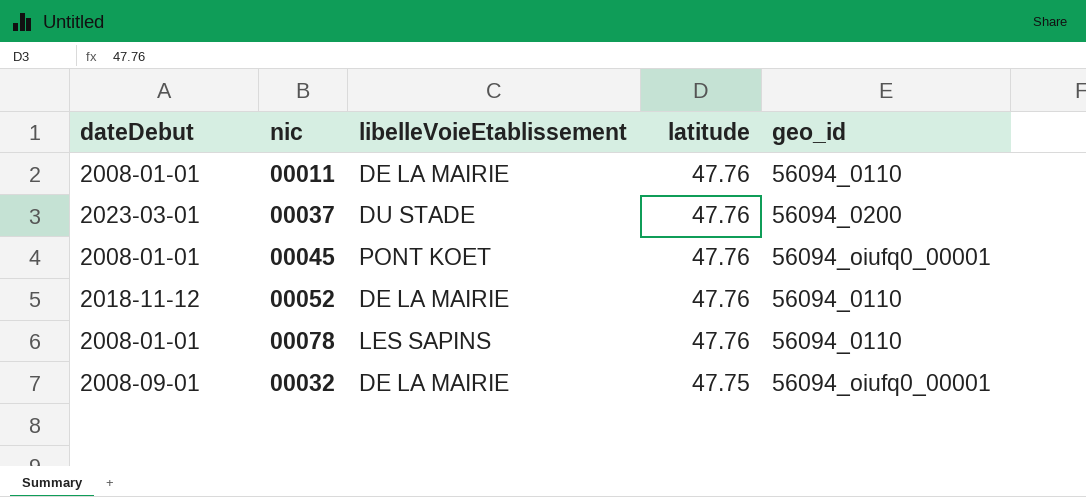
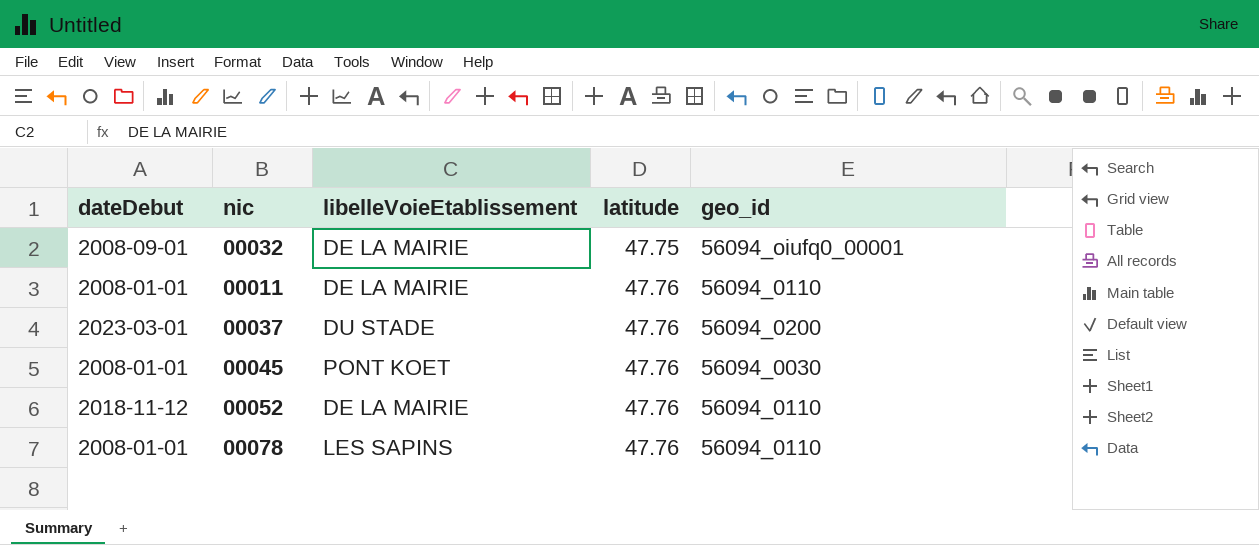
row order: latitude descending -> latitude ascending
00045 | geo_id: 56094_oiufq0_00001 -> 56094_0030

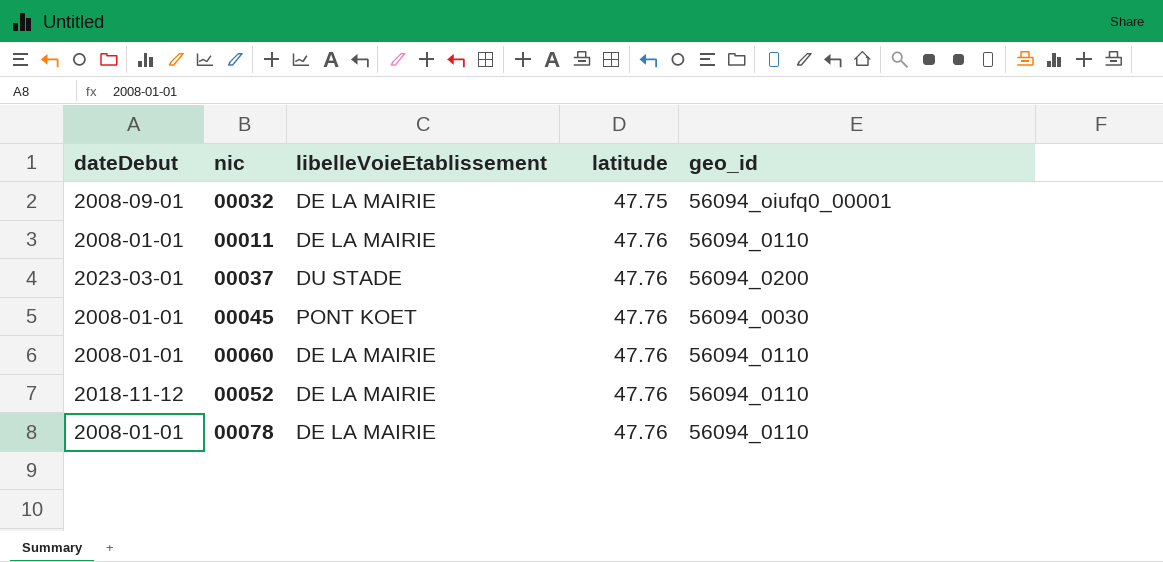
row 00060: none -> 2008-01-01 | DE LA MAIRIE | 47.76 | 56094_0110
00078 | libelleVoieEtablissement: LES SAPINS -> DE LA MAIRIE

